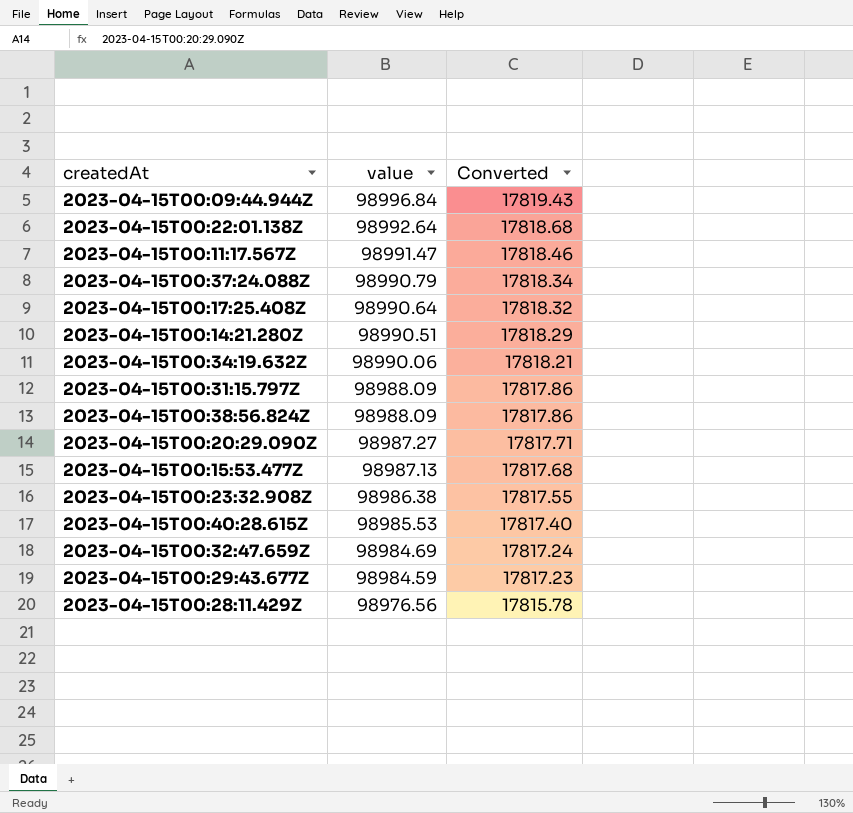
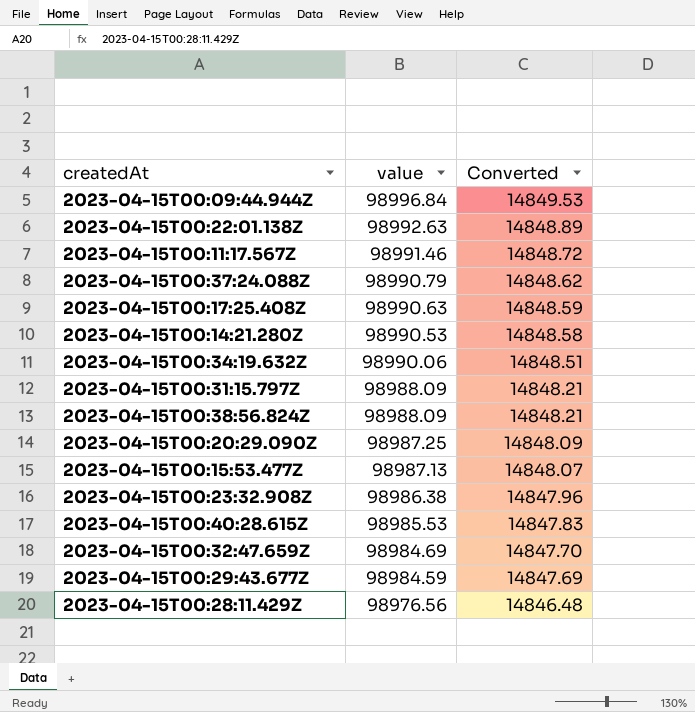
column Converted | formula: [value] * 0.18 -> [value] * 0.15
2023-04-15T00:22:01.138Z | value: 98992.64 -> 98992.63
2023-04-15T00:11:17.567Z | value: 98991.47 -> 98991.46
2023-04-15T00:17:25.408Z | value: 98990.64 -> 98990.63
2023-04-15T00:14:21.280Z | value: 98990.51 -> 98990.53
2023-04-15T00:20:29.090Z | value: 98987.27 -> 98987.25

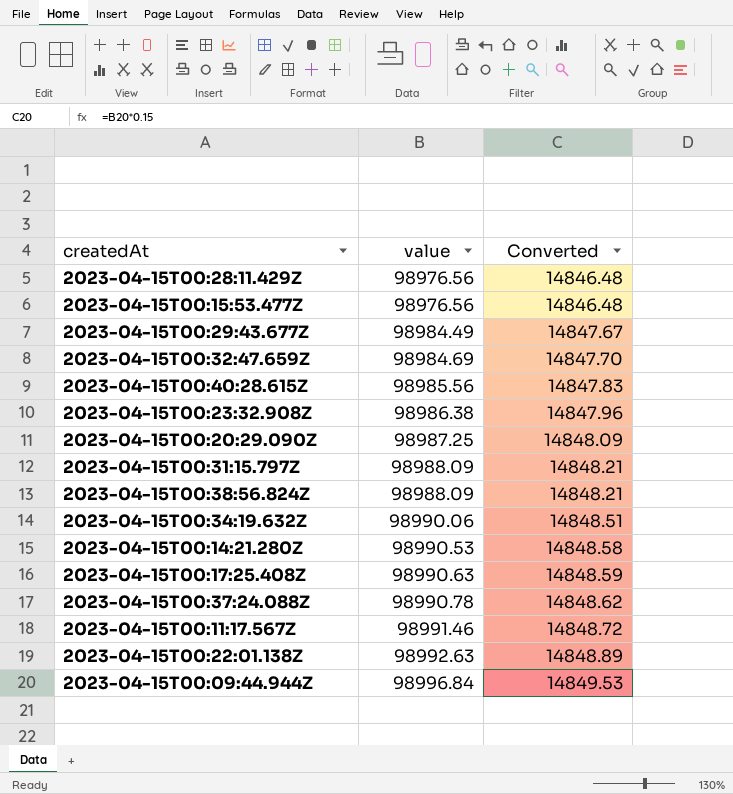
row order: value descending -> value ascending
2023-04-15T00:15:53.477Z | value: 98987.13 -> 98976.56
2023-04-15T00:15:53.477Z | Converted: 14848.07 -> 14846.48
2023-04-15T00:29:43.677Z | value: 98984.59 -> 98984.49
2023-04-15T00:29:43.677Z | Converted: 14847.69 -> 14847.67
2023-04-15T00:40:28.615Z | value: 98985.53 -> 98985.56
2023-04-15T00:37:24.088Z | value: 98990.79 -> 98990.78

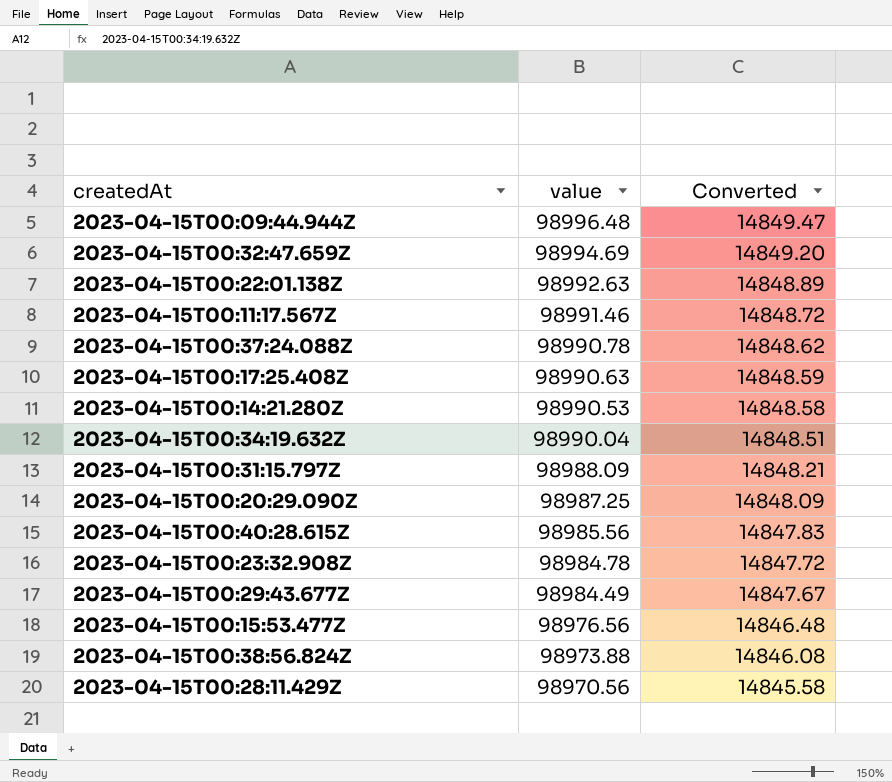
row order: value ascending -> value descending
2023-04-15T00:09:44.944Z | value: 98996.84 -> 98996.48
2023-04-15T00:09:44.944Z | Converted: 14849.53 -> 14849.47
2023-04-15T00:32:47.659Z | value: 98984.69 -> 98994.69
2023-04-15T00:32:47.659Z | Converted: 14847.70 -> 14849.20
2023-04-15T00:34:19.632Z | value: 98990.06 -> 98990.04
2023-04-15T00:23:32.908Z | value: 98986.38 -> 98984.78
2023-04-15T00:23:32.908Z | Converted: 14847.96 -> 14847.72
2023-04-15T00:38:56.824Z | value: 98988.09 -> 98973.88
2023-04-15T00:38:56.824Z | Converted: 14848.21 -> 14846.08
2023-04-15T00:28:11.429Z | value: 98976.56 -> 98970.56
2023-04-15T00:28:11.429Z | Converted: 14846.48 -> 14845.58

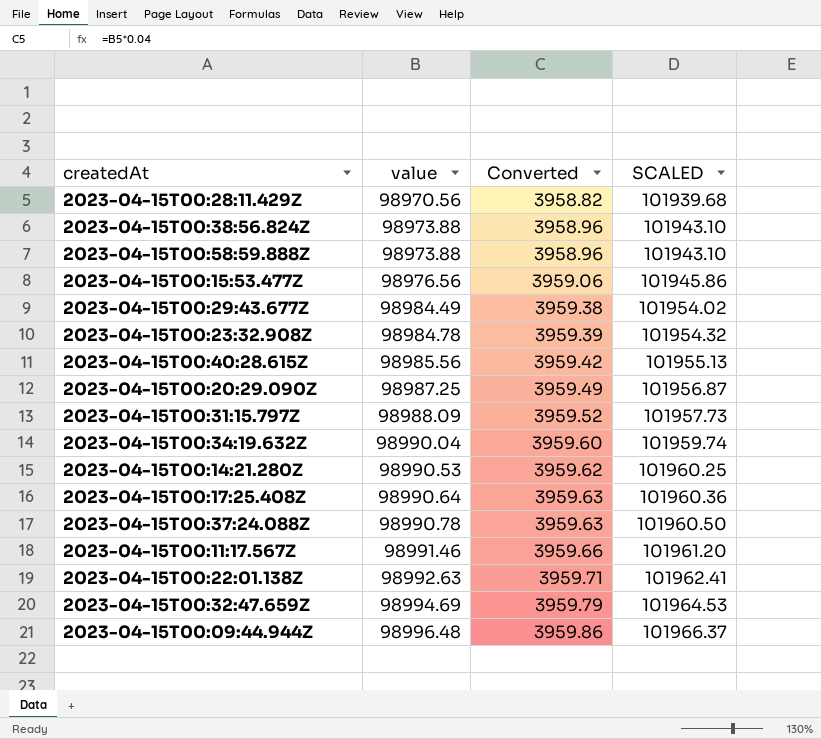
row order: value descending -> value ascending
column Converted | formula: [value] * 0.15 -> [value] * 0.04
column SCALED | formula: none -> [value] * 1.03
row 2023-04-15T00:58:59.888Z: none -> 98973.88 | 3958.96 | 101943.10
2023-04-15T00:17:25.408Z | value: 98990.63 -> 98990.64

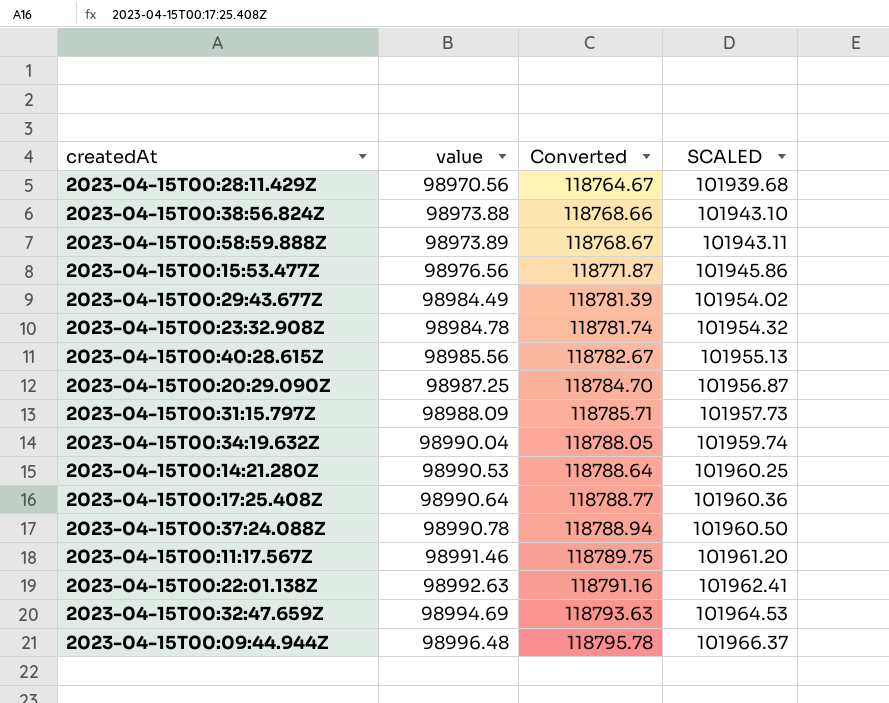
column Converted | formula: [value] * 0.04 -> [value] * 1.2
2023-04-15T00:58:59.888Z | value: 98973.88 -> 98973.89
2023-04-15T00:58:59.888Z | SCALED: 101943.10 -> 101943.11

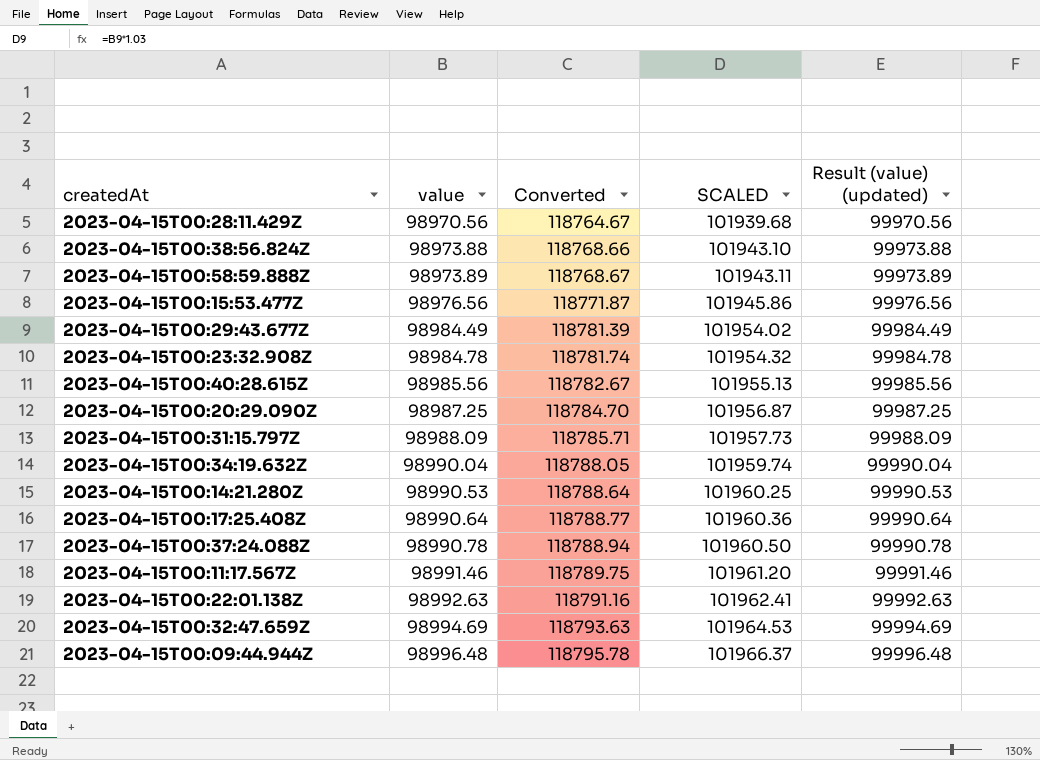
column Result (value) (updated) | formula: none -> [value] + 1000

